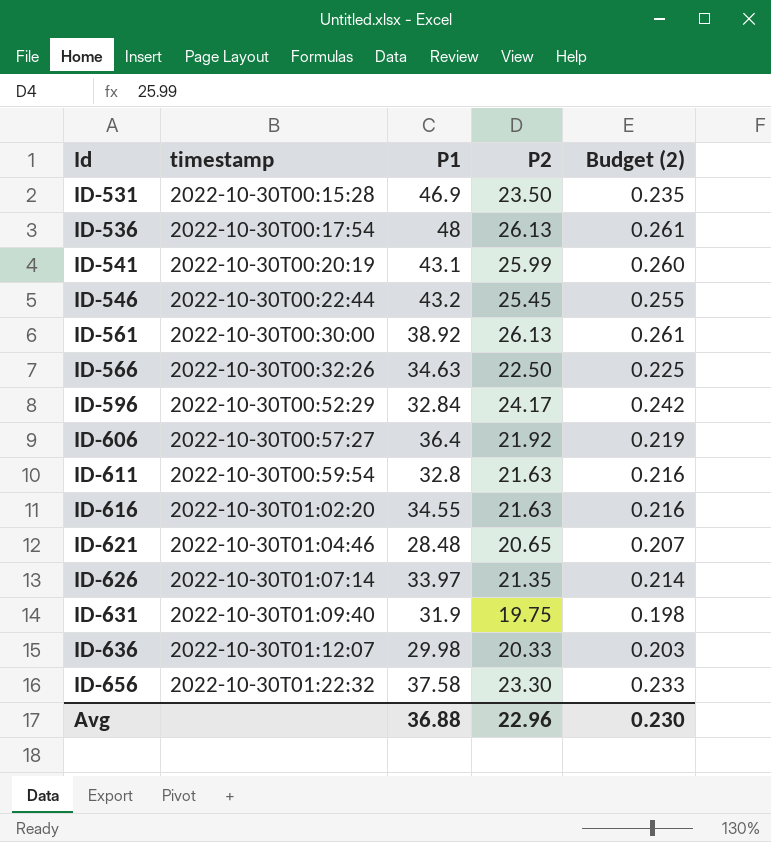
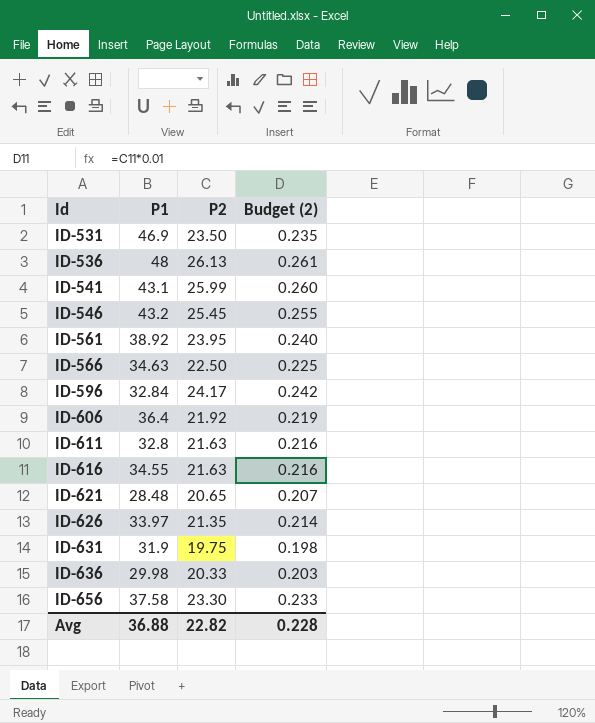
column timestamp | position: 2 -> none
ID-561 | P2: 26.13 -> 23.95
ID-561 | Budget (2): 0.261 -> 0.240
Avg | P2: 22.96 -> 22.82
Avg | Budget (2): 0.230 -> 0.228

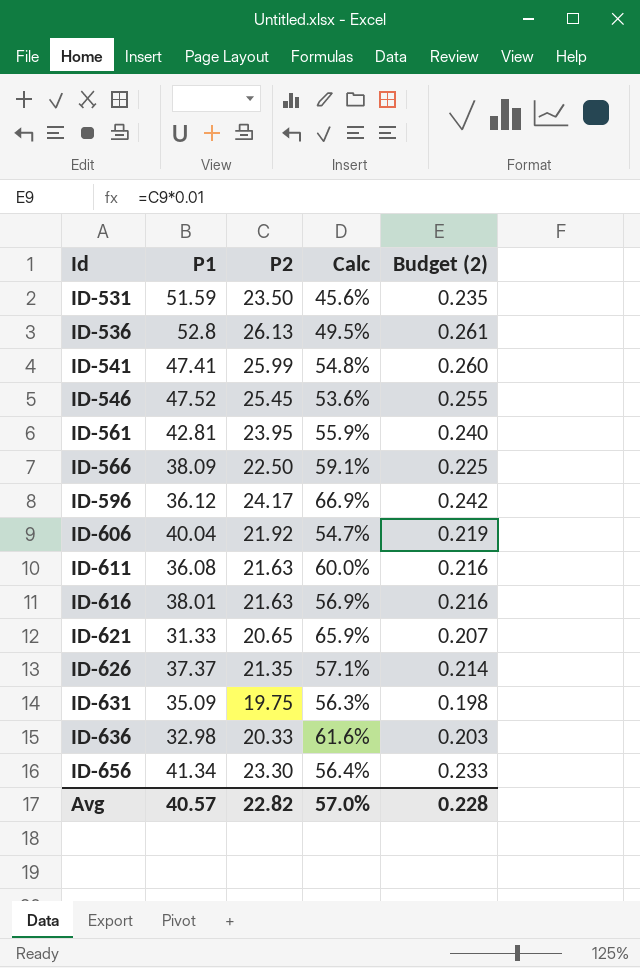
column Calc | formula: none -> [P2] / [P1]
ID-531 | P1: 46.9 -> 51.59
ID-536 | P1: 48 -> 52.8
ID-541 | P1: 43.1 -> 47.41
ID-546 | P1: 43.2 -> 47.52
ID-561 | P1: 38.92 -> 42.81
ID-566 | P1: 34.63 -> 38.09
ID-596 | P1: 32.84 -> 36.12
ID-606 | P1: 36.4 -> 40.04
ID-611 | P1: 32.8 -> 36.08
ID-616 | P1: 34.55 -> 38.01
ID-621 | P1: 28.48 -> 31.33
ID-626 | P1: 33.97 -> 37.37
ID-631 | P1: 31.9 -> 35.09
ID-636 | P1: 29.98 -> 32.98
ID-656 | P1: 37.58 -> 41.34
Avg | P1: 36.88 -> 40.57

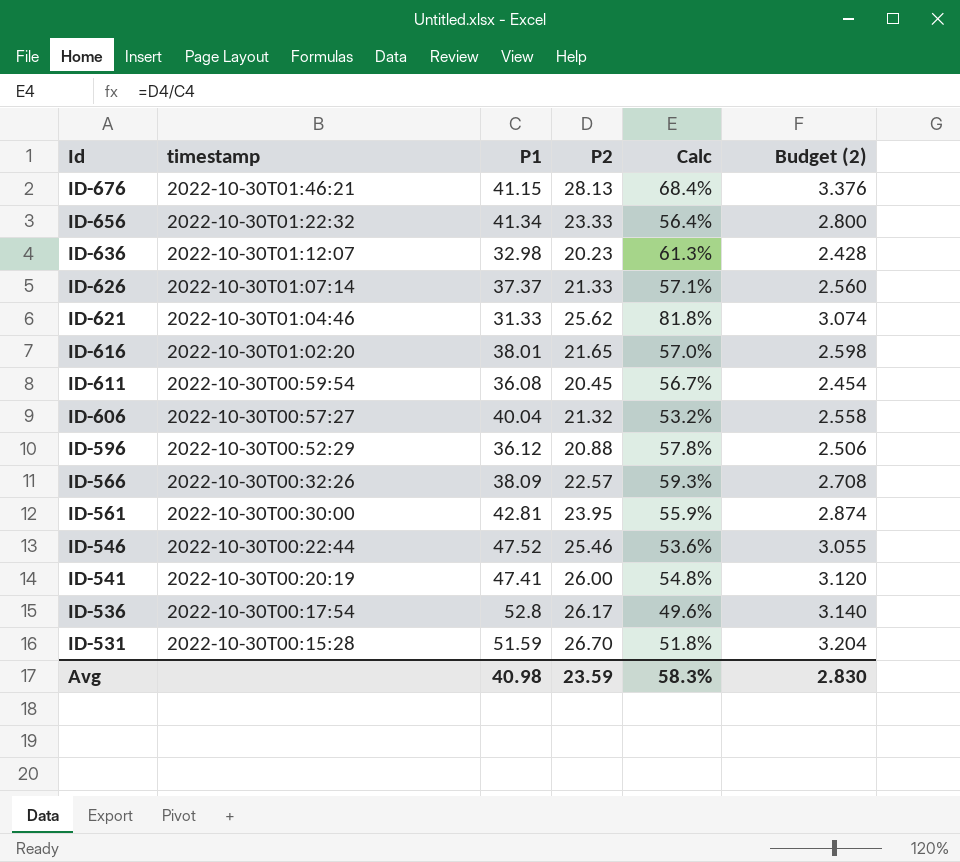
row order: Id ascending -> Id descending
column timestamp | position: none -> 2
column Budget (2) | formula: [P2] * 0.01 -> [P2] * 0.12
row ID-631: 35.09 | 19.75 | 56.3% | 0.198 -> none
row ID-676: none -> 2022-10-30T01:46:21 | 41.15 | 28.13 | 68.4% | 3.376
ID-656 | P2: 23.30 -> 23.33
ID-636 | P2: 20.33 -> 20.23
ID-636 | Calc: 61.6% -> 61.3%
ID-626 | P2: 21.35 -> 21.33
ID-621 | P2: 20.65 -> 25.62
ID-621 | Calc: 65.9% -> 81.8%
ID-616 | P2: 21.63 -> 21.65
ID-616 | Calc: 56.9% -> 57.0%
ID-611 | P2: 21.63 -> 20.45
ID-611 | Calc: 60.0% -> 56.7%
ID-606 | P2: 21.92 -> 21.32
ID-606 | Calc: 54.7% -> 53.2%
ID-596 | P2: 24.17 -> 20.88
ID-596 | Calc: 66.9% -> 57.8%
ID-566 | P2: 22.50 -> 22.57
ID-566 | Calc: 59.1% -> 59.3%
ID-546 | P2: 25.45 -> 25.46
ID-541 | P2: 25.99 -> 26.00
ID-536 | P2: 26.13 -> 26.17
ID-536 | Calc: 49.5% -> 49.6%
ID-531 | P2: 23.50 -> 26.70
ID-531 | Calc: 45.6% -> 51.8%
Avg | P1: 40.57 -> 40.98
Avg | P2: 22.82 -> 23.59
Avg | Calc: 57.0% -> 58.3%
Avg | Budget (2): 0.228 -> 2.830

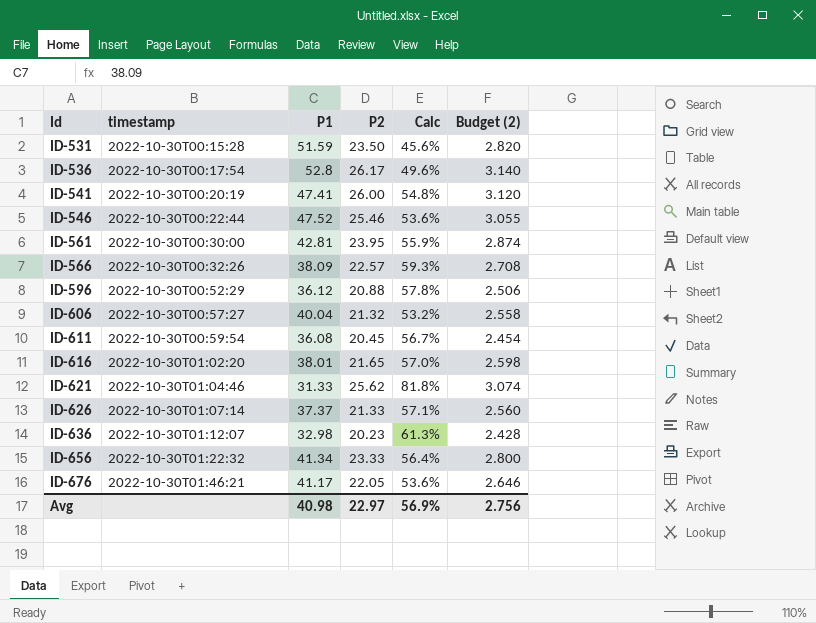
row order: Id descending -> Id ascending
ID-531 | P2: 26.70 -> 23.50
ID-531 | Calc: 51.8% -> 45.6%
ID-531 | Budget (2): 3.204 -> 2.820
ID-676 | P1: 41.15 -> 41.17
ID-676 | P2: 28.13 -> 22.05
ID-676 | Calc: 68.4% -> 53.6%
ID-676 | Budget (2): 3.376 -> 2.646
Avg | P2: 23.59 -> 22.97
Avg | Calc: 58.3% -> 56.9%
Avg | Budget (2): 2.830 -> 2.756

